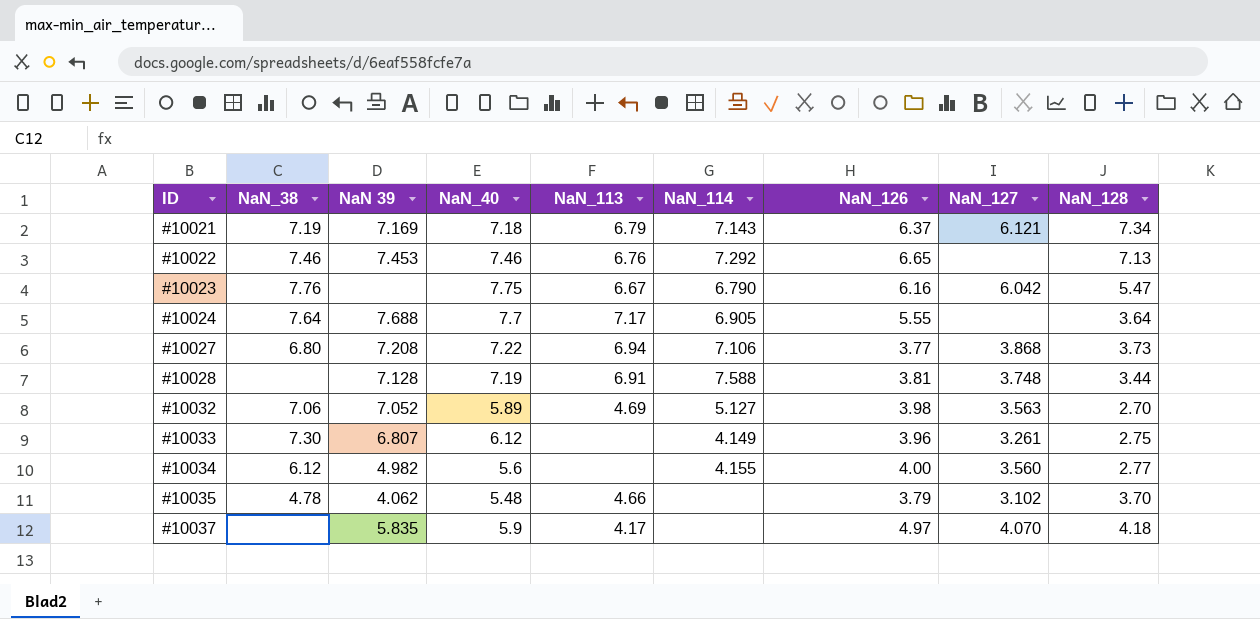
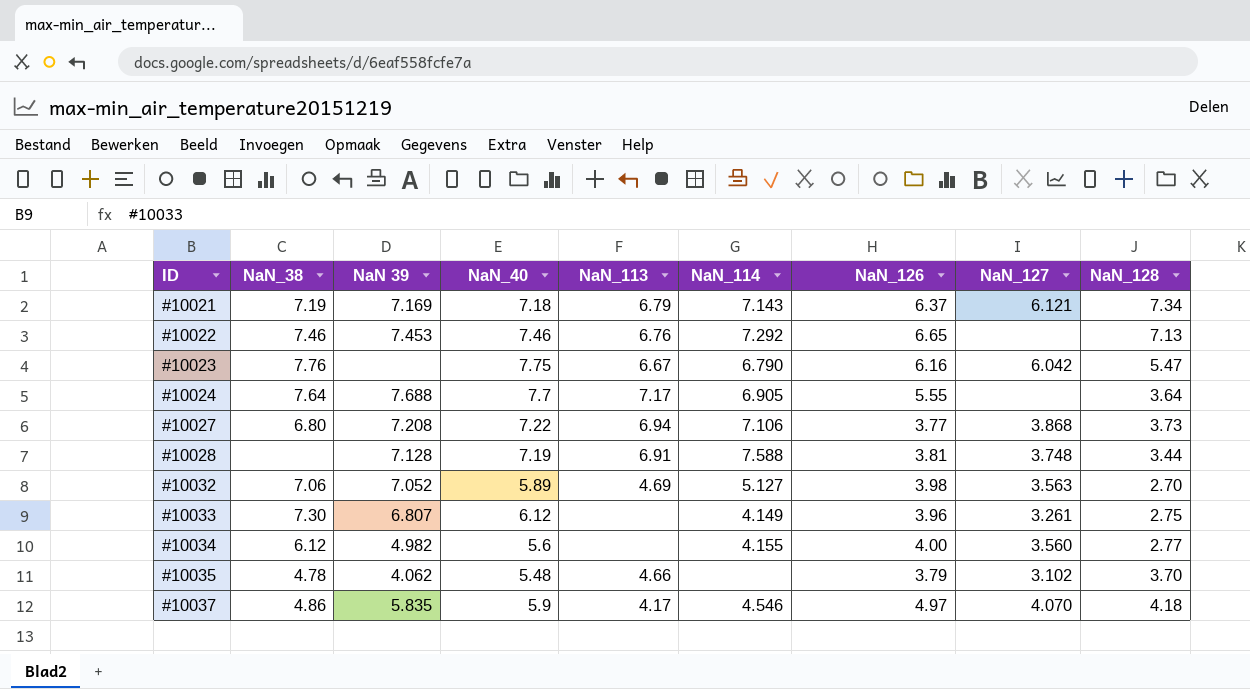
#10037 | NaN_38: none -> 4.86
#10037 | NaN_114: none -> 4.546

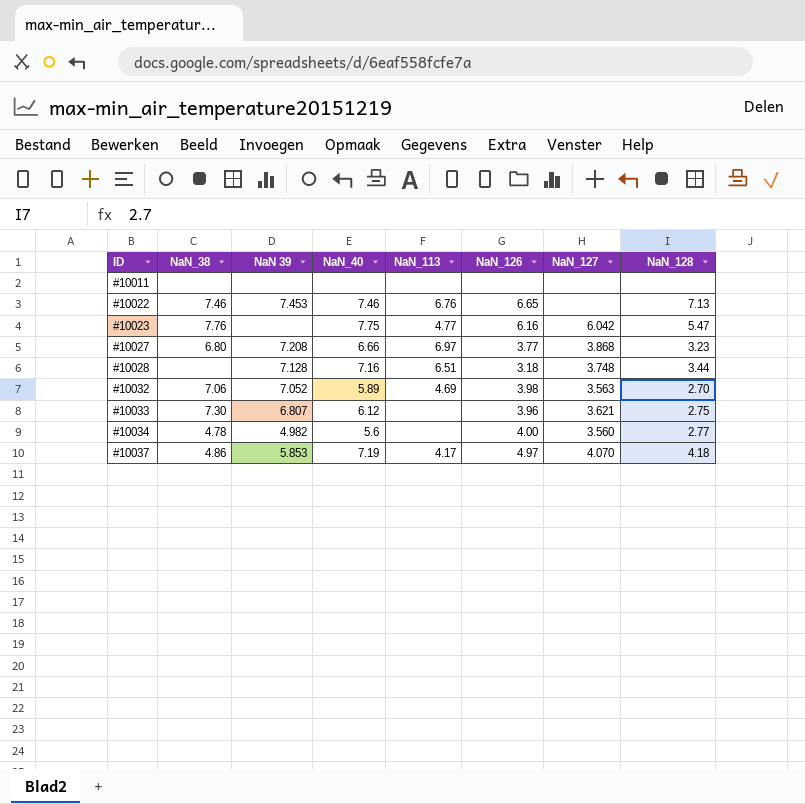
column NaN_114 | position: 6 -> none
row #10021: 7.19 | 7.169 | 7.18 | 6.79 | 7.143 | 6.37 | 6.121 | 7.34 -> none
row #10024: 7.64 | 7.688 | 7.7 | 7.17 | 6.905 | 5.55 | none | 3.64 -> none
row #10035: 4.78 | 4.062 | 5.48 | 4.66 | none | 3.79 | 3.102 | 3.70 -> none
row #10011: none -> none | none | none | none | none | none | none
#10023 | NaN_113: 6.67 -> 4.77
#10027 | NaN_40: 7.22 -> 6.66
#10027 | NaN_113: 6.94 -> 6.97
#10027 | NaN_128: 3.73 -> 3.23
#10028 | NaN_40: 7.19 -> 7.16
#10028 | NaN_113: 6.91 -> 6.51
#10028 | NaN_126: 3.81 -> 3.18
#10033 | NaN_127: 3.261 -> 3.621
#10034 | NaN_38: 6.12 -> 4.78
#10037 | NaN 39: 5.835 -> 5.853
#10037 | NaN_40: 5.9 -> 7.19

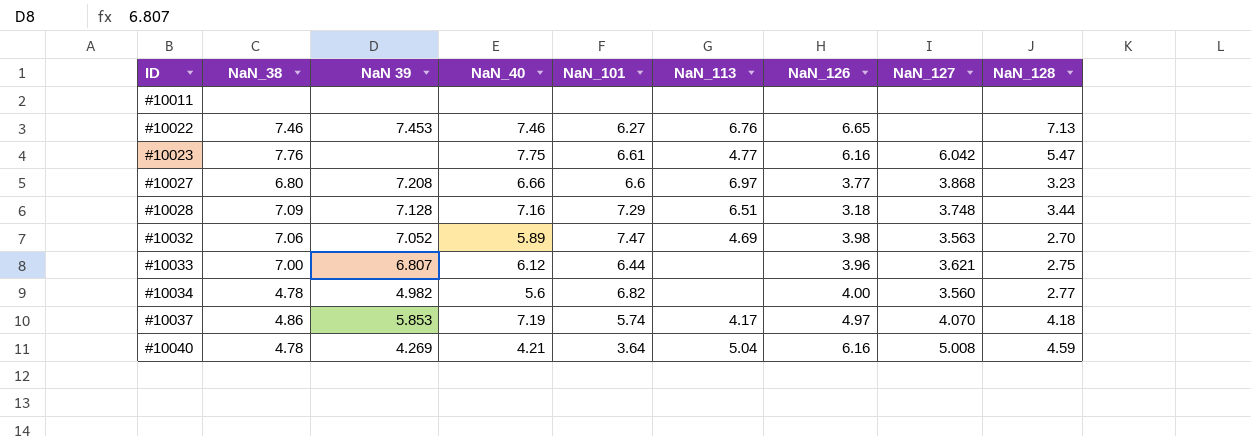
column NaN_101 | position: none -> 5
#10028 | NaN_38: none -> 7.09
#10033 | NaN_38: 7.30 -> 7.00
row #10040: none -> 4.78 | 4.269 | 4.21 | 3.64 | 5.04 | 6.16 | 5.008 | 4.59

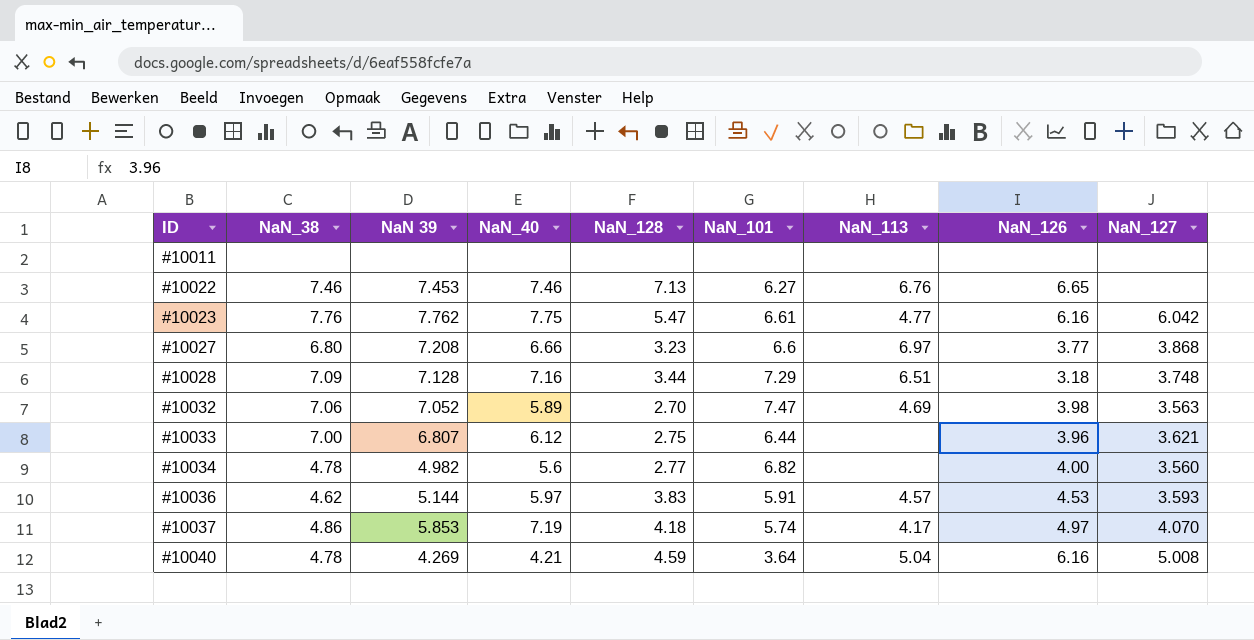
column NaN_128 | position: 9 -> 5
#10023 | NaN 39: none -> 7.762
row #10036: none -> 4.62 | 5.144 | 5.97 | 3.83 | 5.91 | 4.57 | 4.53 | 3.593

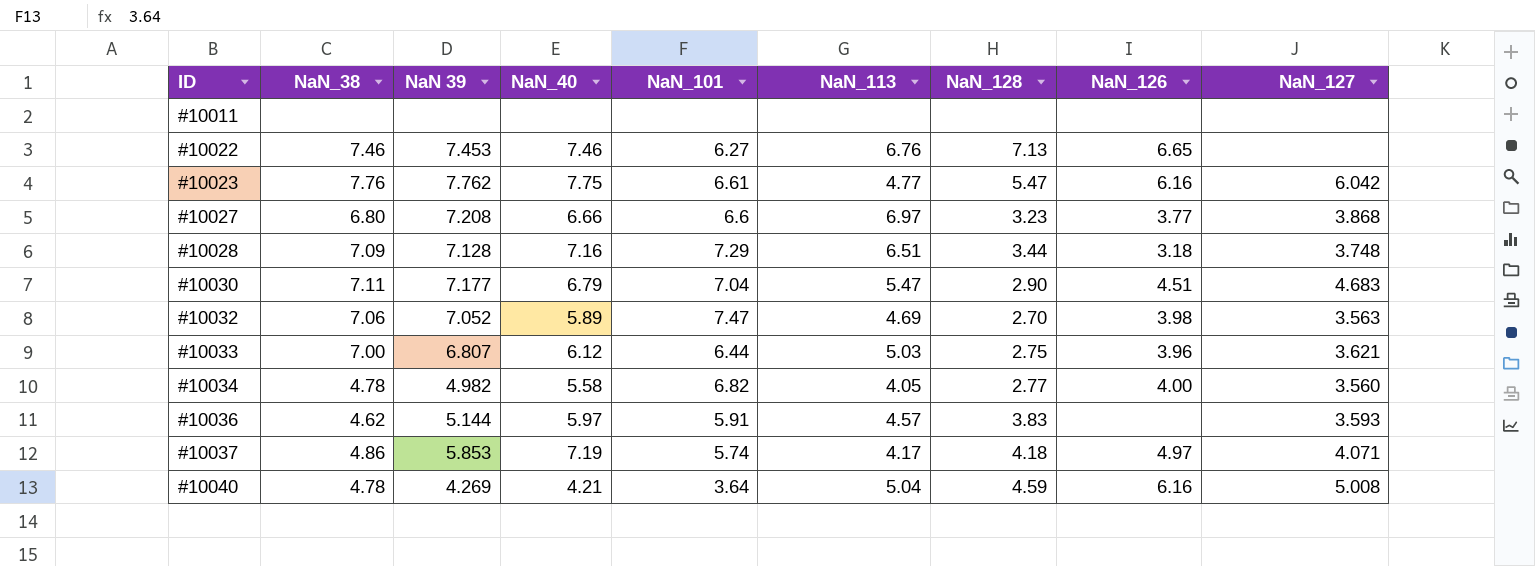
column NaN_128 | position: 5 -> 7
row #10030: none -> 7.11 | 7.177 | 6.79 | 7.04 | 5.47 | 2.90 | 4.51 | 4.683
#10033 | NaN_113: none -> 5.03
#10034 | NaN_40: 5.6 -> 5.58
#10034 | NaN_113: none -> 4.05
#10036 | NaN_126: 4.53 -> none
#10037 | NaN_127: 4.070 -> 4.071

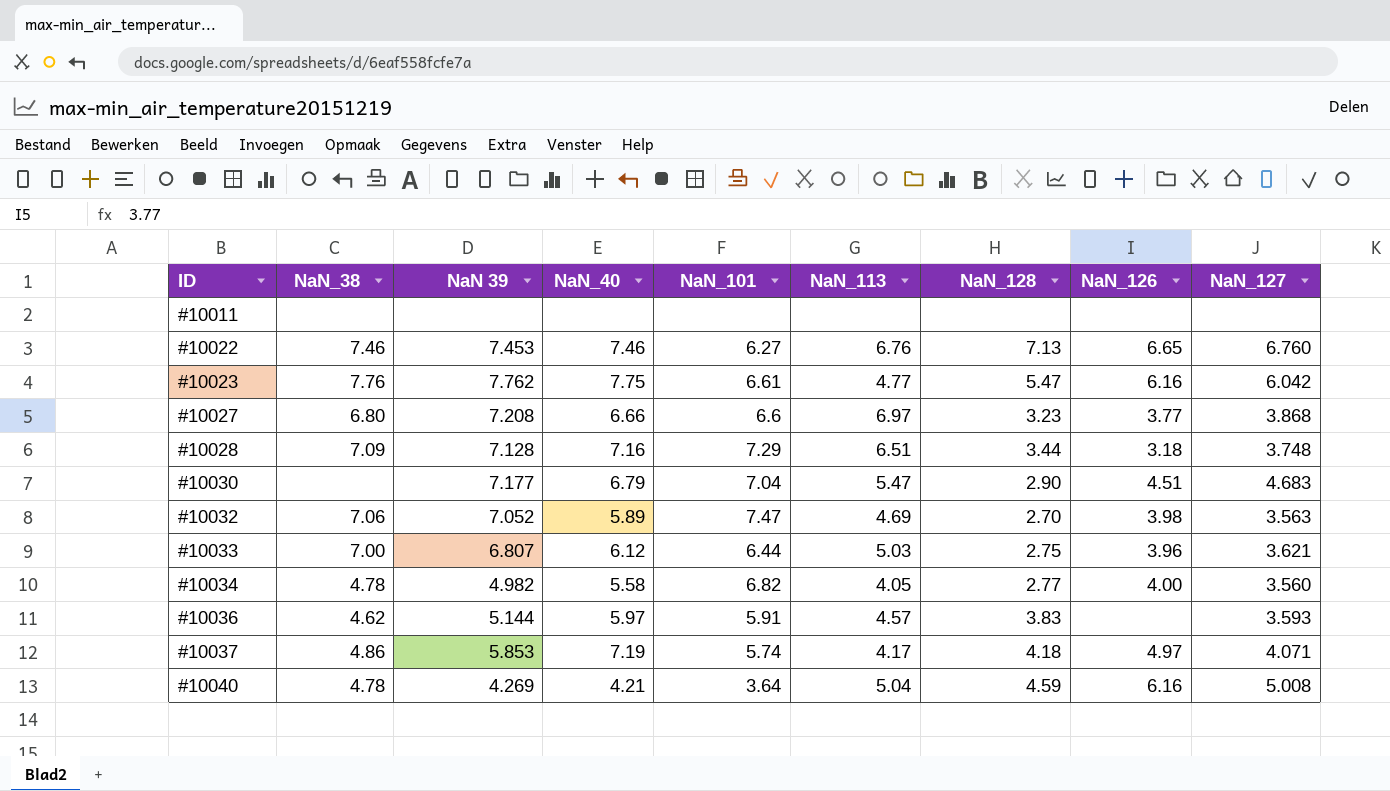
#10022 | NaN_127: none -> 6.760
#10030 | NaN_38: 7.11 -> none

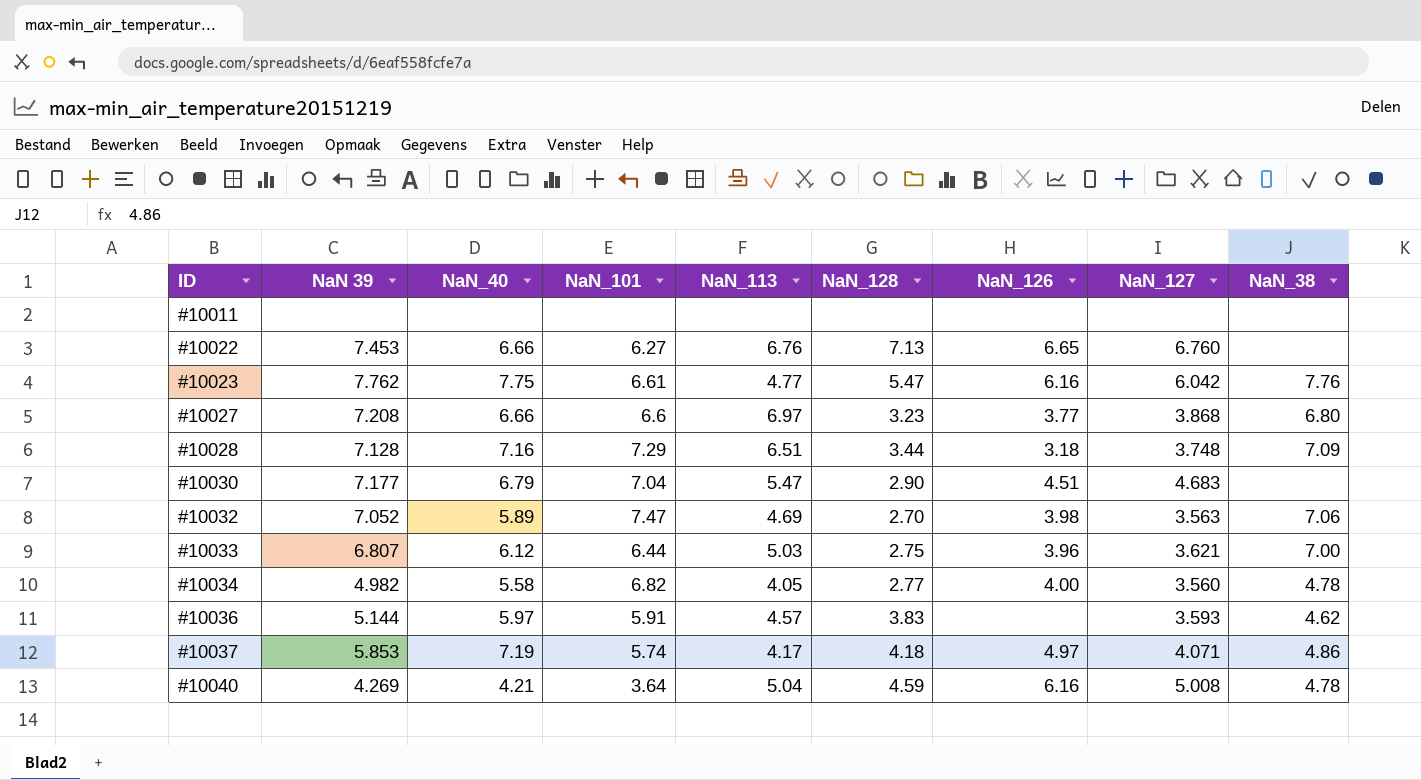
column NaN_38 | position: 2 -> 9
#10022 | NaN_40: 7.46 -> 6.66
#10022 | NaN_38: 7.46 -> none

